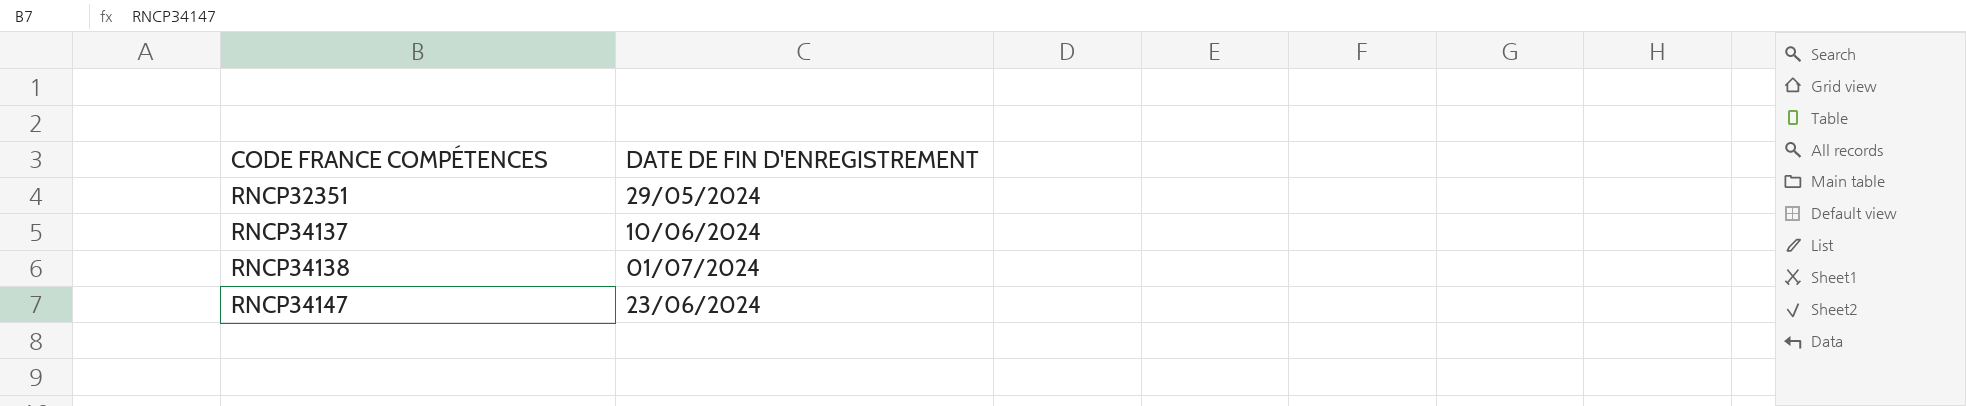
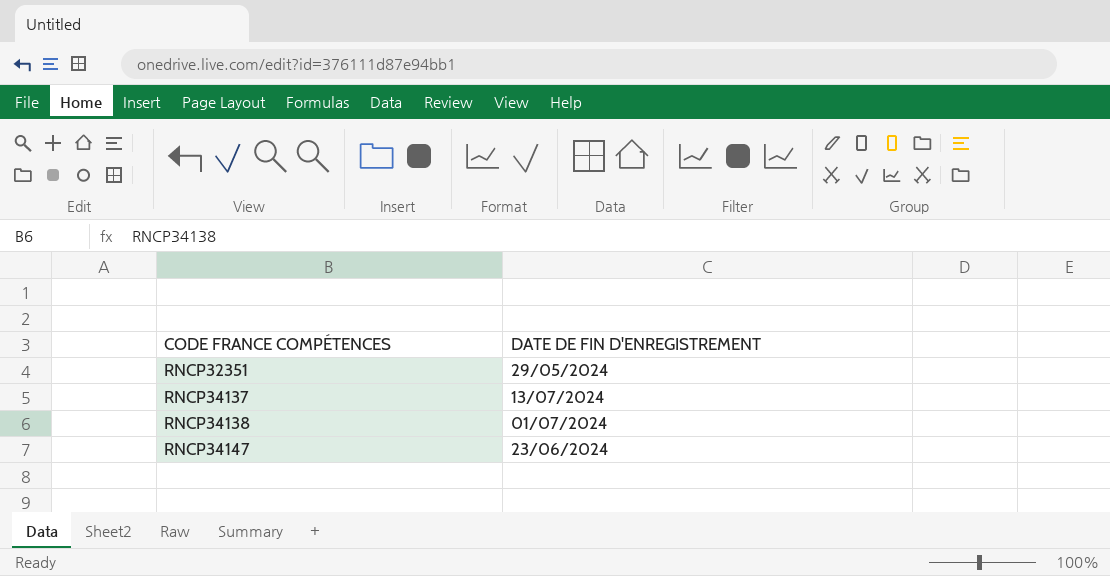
RNCP34137 | DATE DE FIN D'ENREGISTREMENT: 10/06/2024 -> 13/07/2024

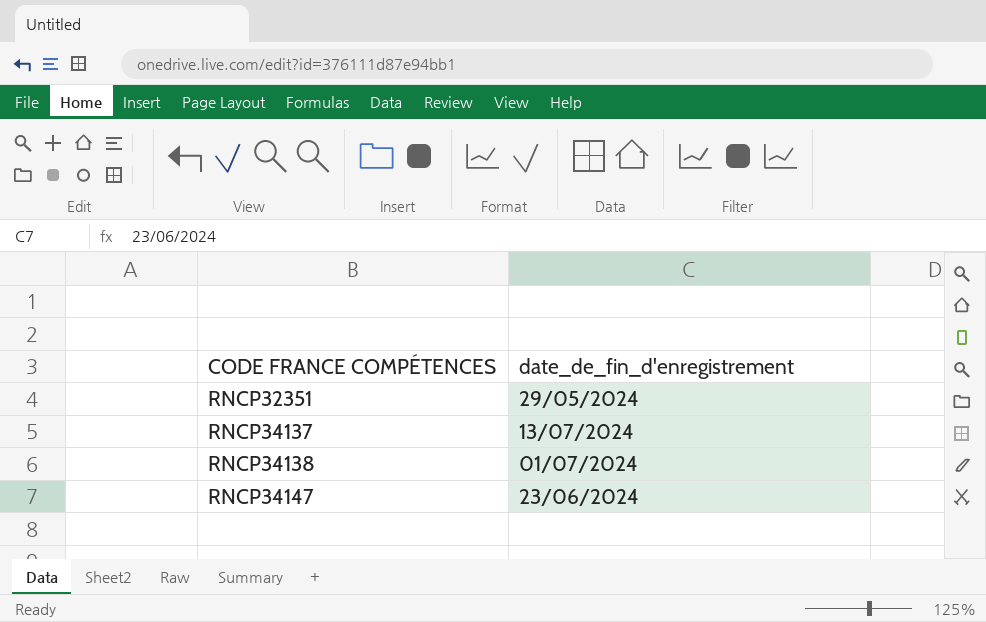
column name: DATE DE FIN D'ENREGISTREMENT -> date_de_fin_d'enregistrement

